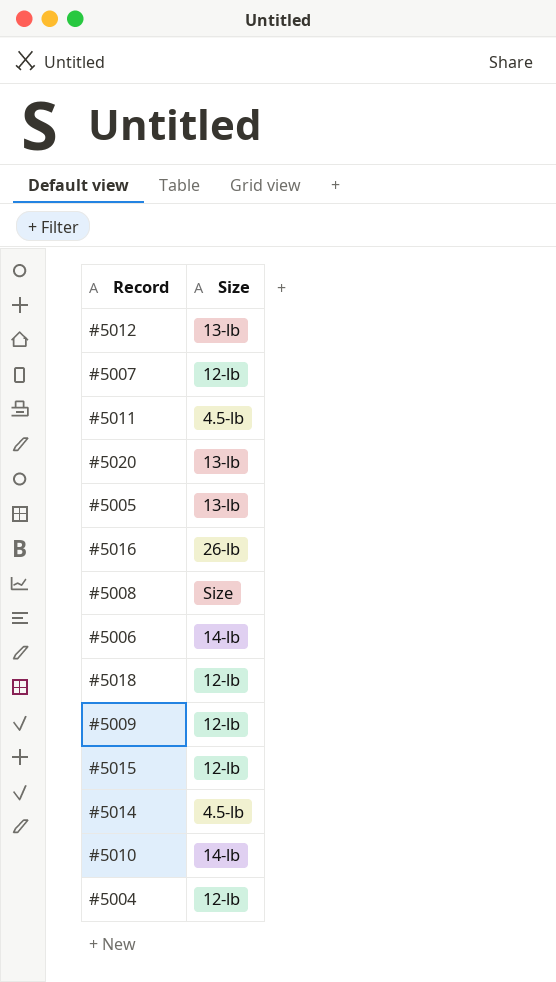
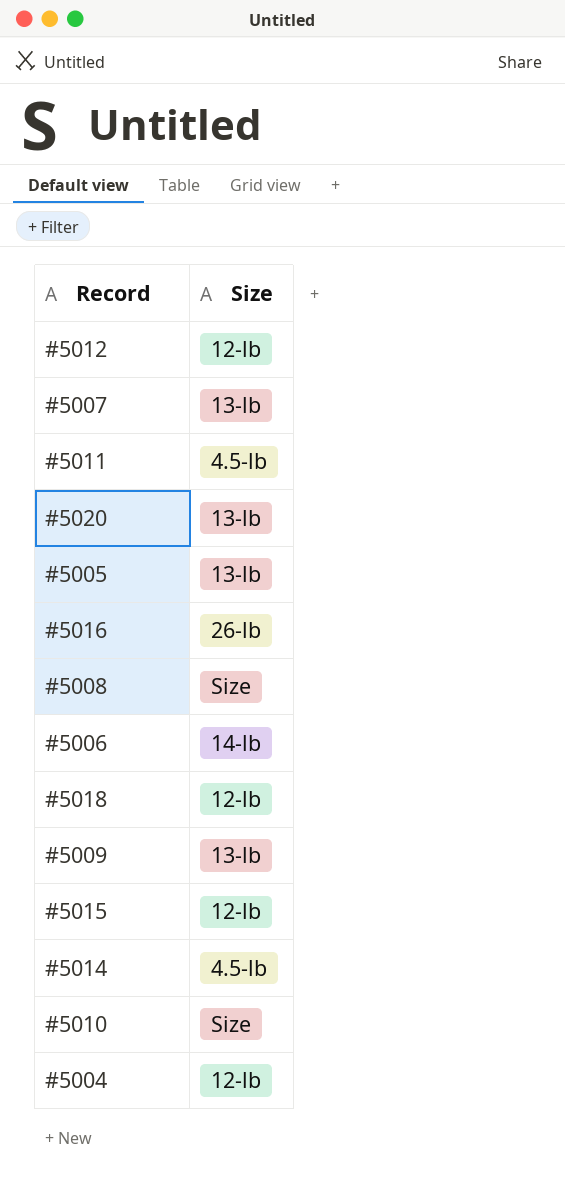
#5012 | Size: 13-lb -> 12-lb
#5007 | Size: 12-lb -> 13-lb
#5009 | Size: 12-lb -> 13-lb
#5010 | Size: 14-lb -> Size

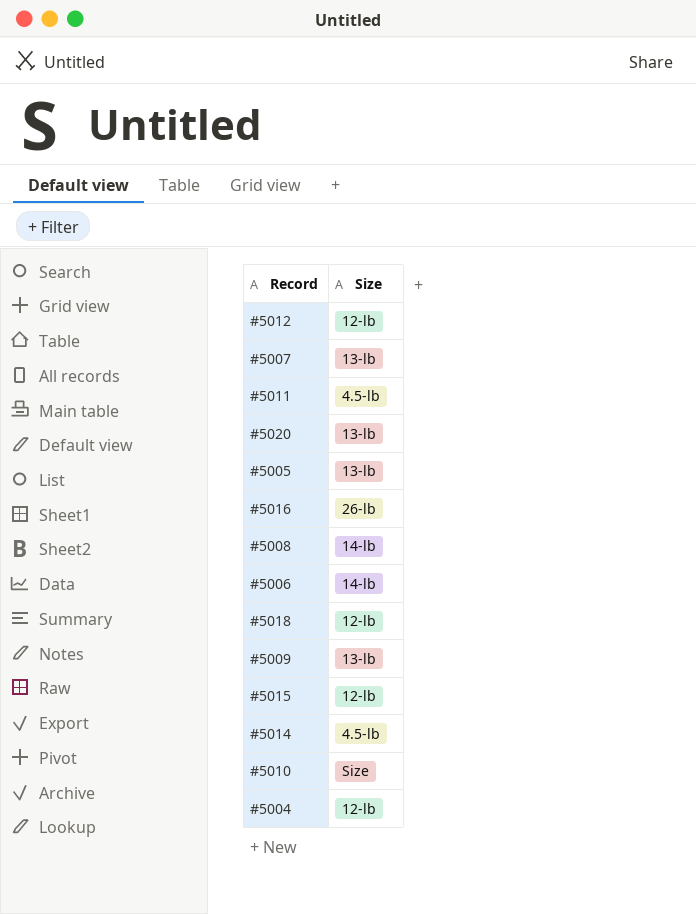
#5008 | Size: Size -> 14-lb

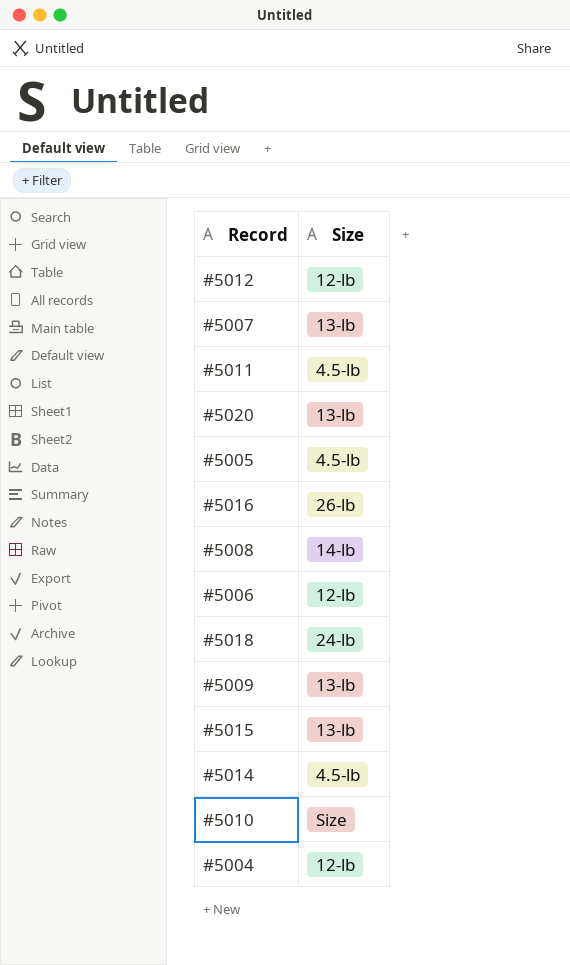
#5005 | Size: 13-lb -> 4.5-lb
#5006 | Size: 14-lb -> 12-lb
#5018 | Size: 12-lb -> 24-lb
#5015 | Size: 12-lb -> 13-lb

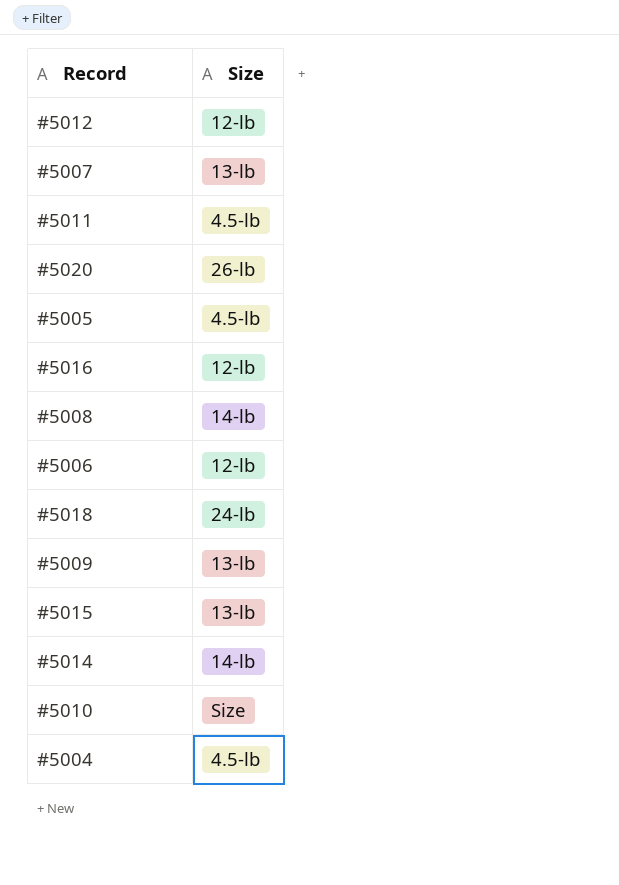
#5020 | Size: 13-lb -> 26-lb
#5016 | Size: 26-lb -> 12-lb
#5014 | Size: 4.5-lb -> 14-lb
#5004 | Size: 12-lb -> 4.5-lb

